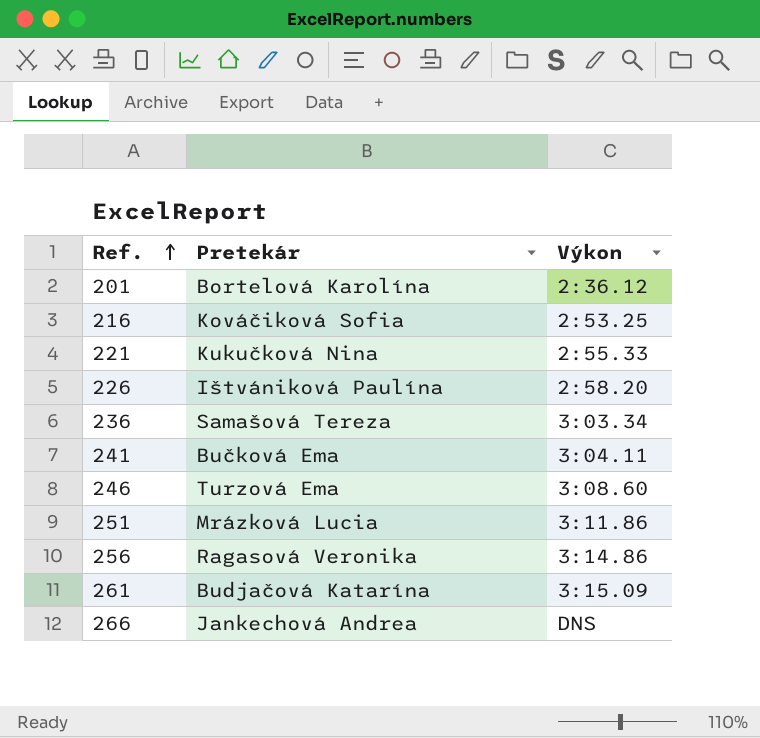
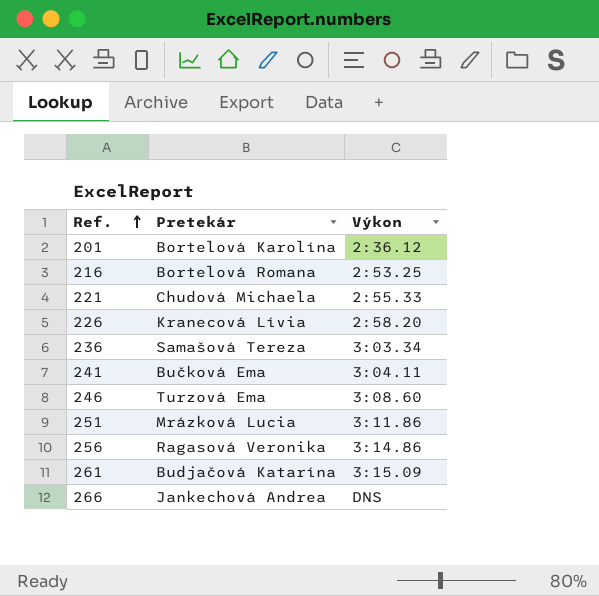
216 | Pretekár: Kováčiková Sofia -> Bortelová Romana
221 | Pretekár: Kukučková Nina -> Chudová Michaela
226 | Pretekár: Ištvániková Paulína -> Kranecová Lívia

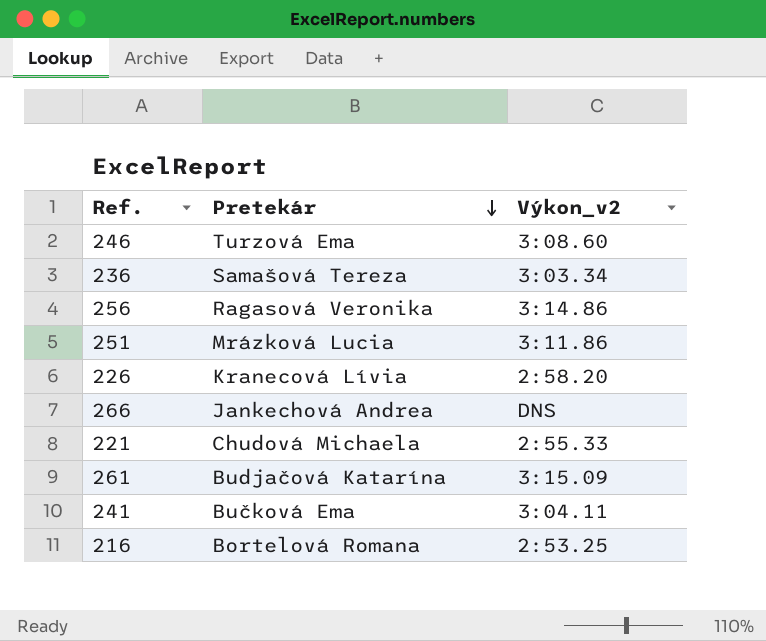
row order: Ref. ascending -> Pretekár descending
column name: Výkon -> Výkon_v2
row 201: Bortelová Karolína | 2:36.12 -> none

